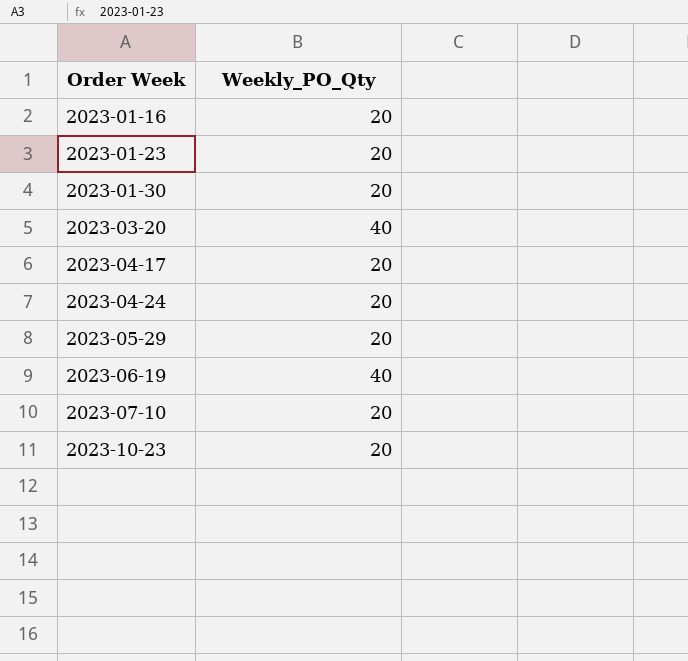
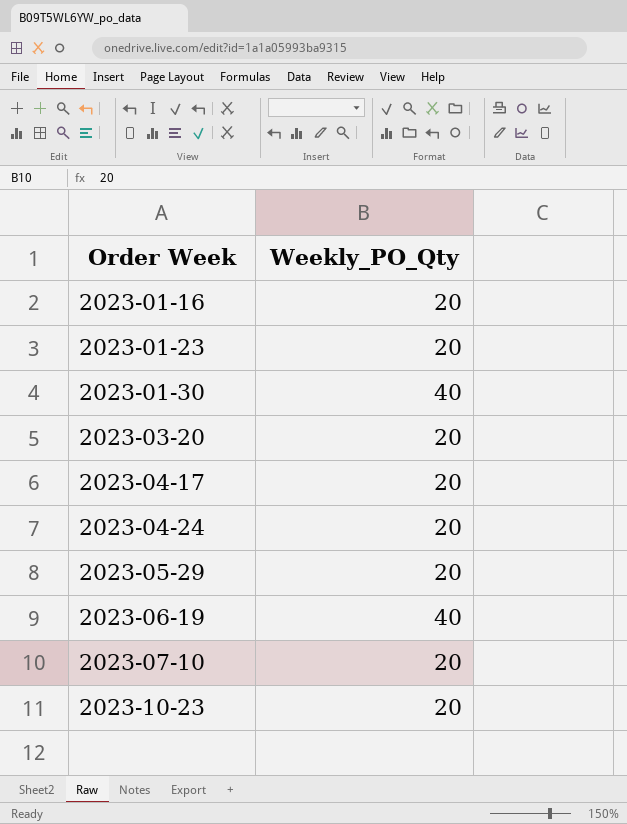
2023-01-30 | Weekly_PO_Qty: 20 -> 40
2023-03-20 | Weekly_PO_Qty: 40 -> 20

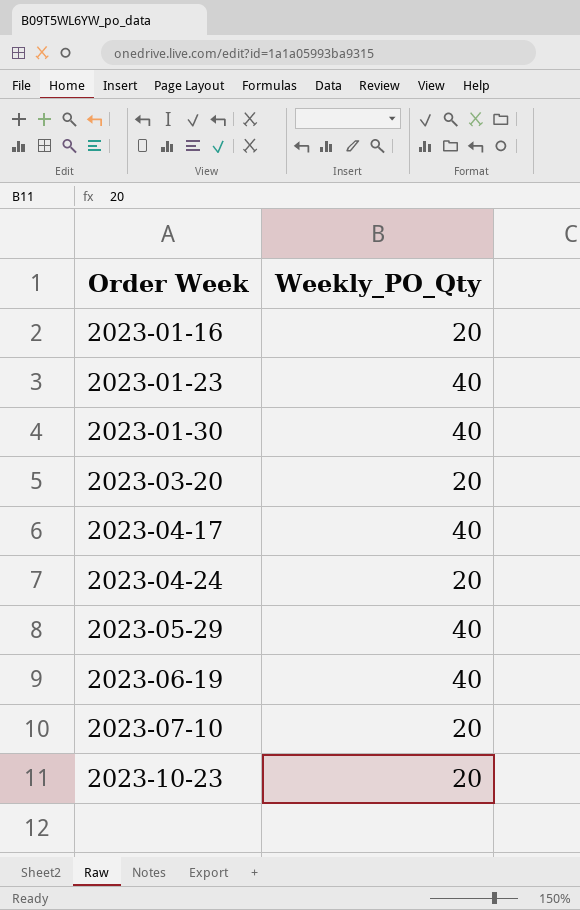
2023-01-23 | Weekly_PO_Qty: 20 -> 40
2023-04-17 | Weekly_PO_Qty: 20 -> 40
2023-05-29 | Weekly_PO_Qty: 20 -> 40

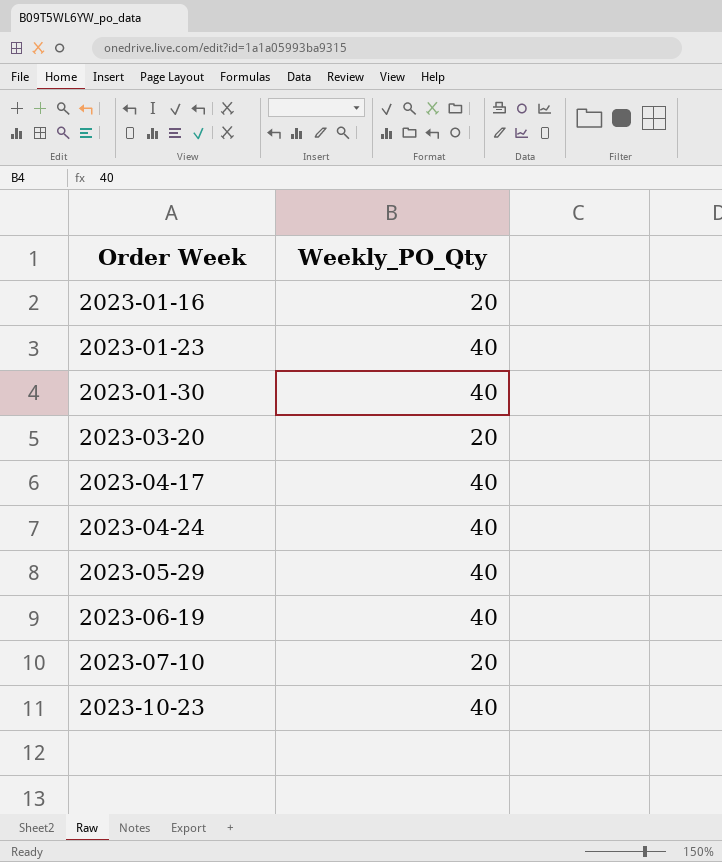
2023-04-24 | Weekly_PO_Qty: 20 -> 40
2023-10-23 | Weekly_PO_Qty: 20 -> 40

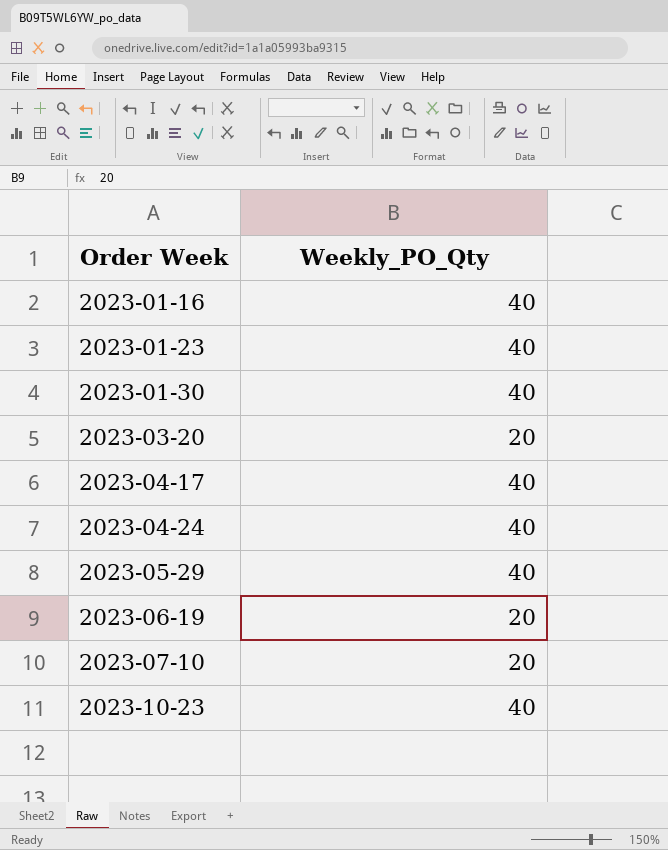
2023-01-16 | Weekly_PO_Qty: 20 -> 40
2023-06-19 | Weekly_PO_Qty: 40 -> 20

